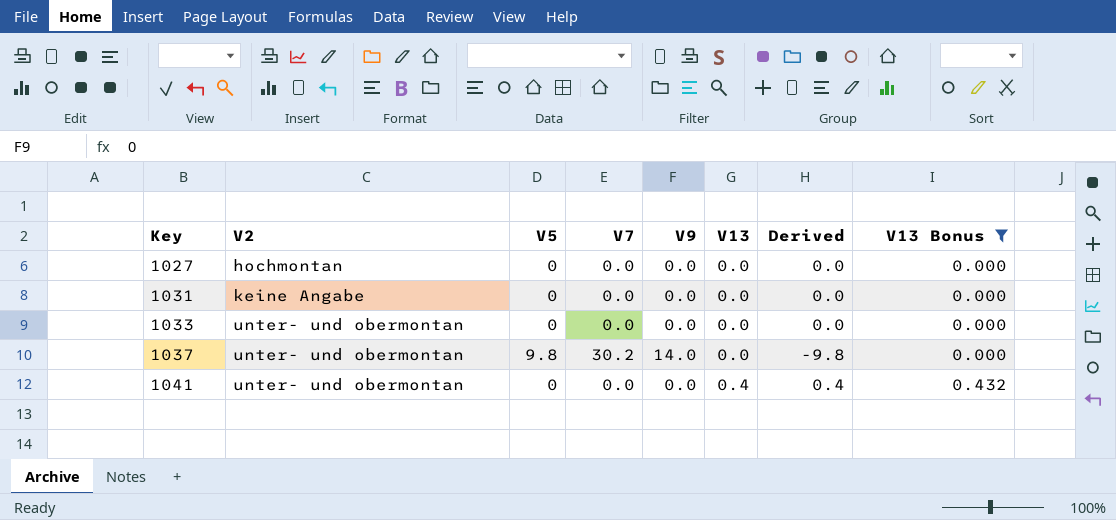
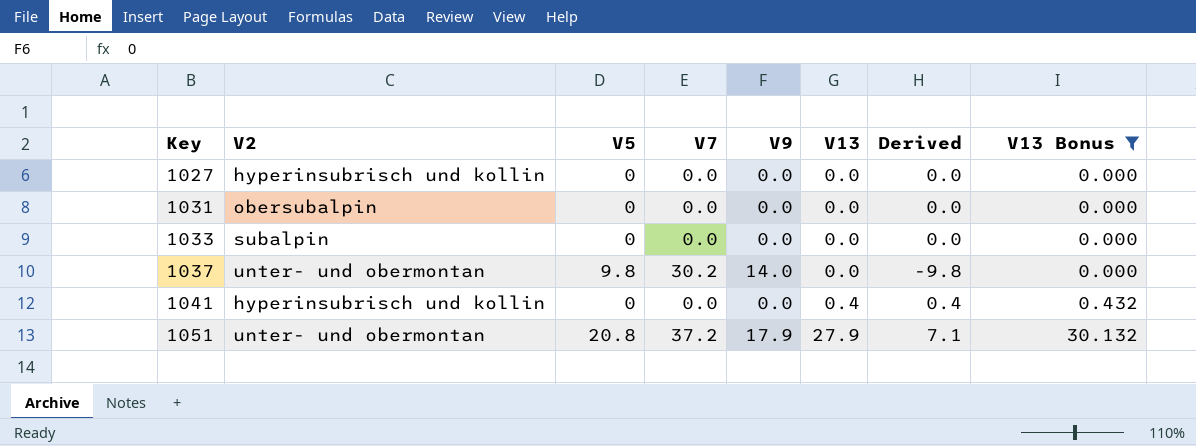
1027 | V2: hochmontan -> hyperinsubrisch und kollin
1031 | V2: keine Angabe -> obersubalpin
1033 | V2: unter- und obermontan -> subalpin
1041 | V2: unter- und obermontan -> hyperinsubrisch und kollin
row 1051: none -> unter- und obermontan | 20.8 | 37.2 | 17.9 | 27.9 | 7.1 | 30.132

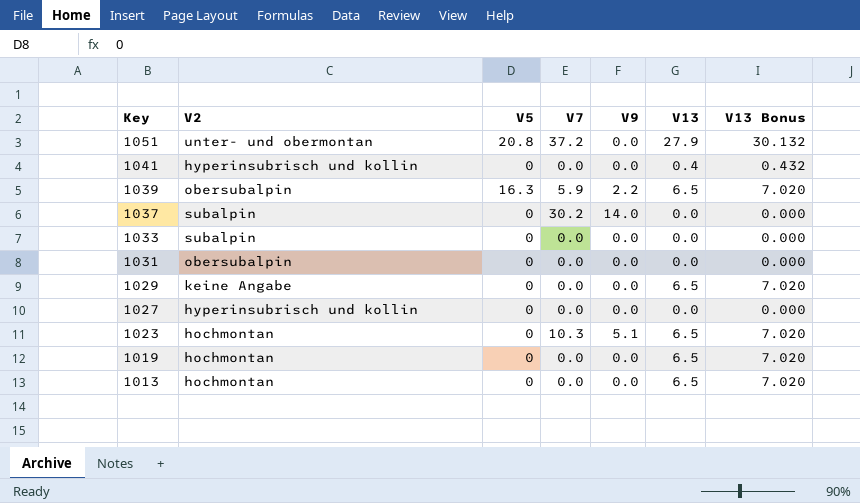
filter: V13 Bonus != 7.020 -> none
row order: Key ascending -> Key descending
column Derived | formula: [V13] - [V5] -> none
1051 | V9: 17.9 -> 0.0
1037 | V2: unter- und obermontan -> subalpin
1037 | V5: 9.8 -> 0

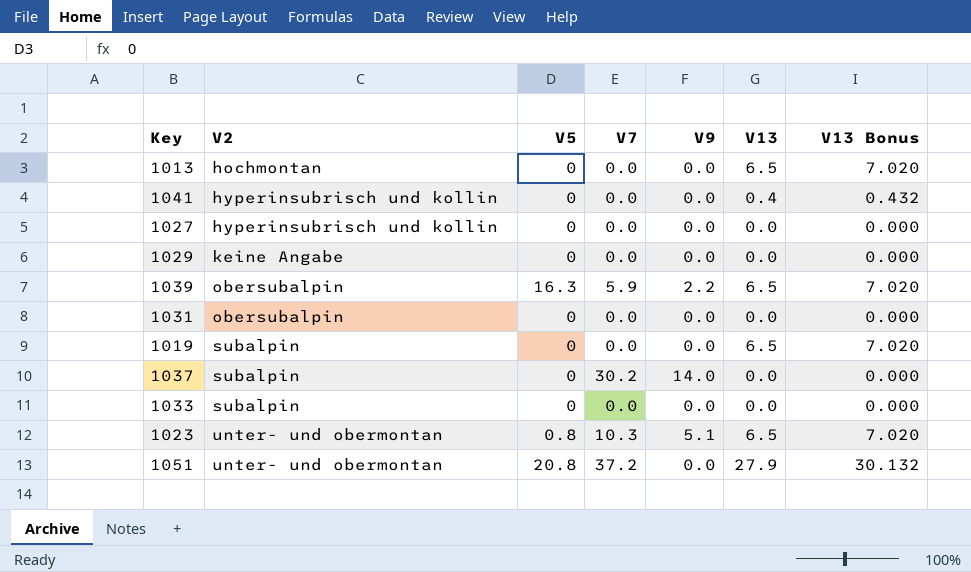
row order: Key descending -> V2 ascending
1029 | V13: 6.5 -> 0.0
1029 | V13 Bonus: 7.020 -> 0.000
1019 | V2: hochmontan -> subalpin
1023 | V2: hochmontan -> unter- und obermontan
1023 | V5: 0 -> 0.8

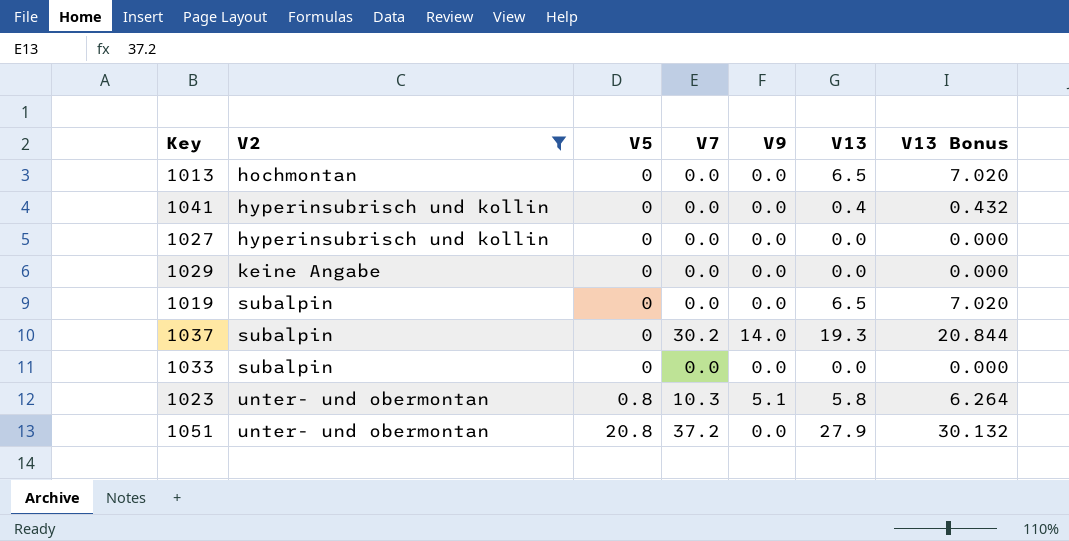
filter: none -> V2 != obersubalpin
1037 | V13: 0.0 -> 19.3
1037 | V13 Bonus: 0.000 -> 20.844
1023 | V13: 6.5 -> 5.8
1023 | V13 Bonus: 7.020 -> 6.264

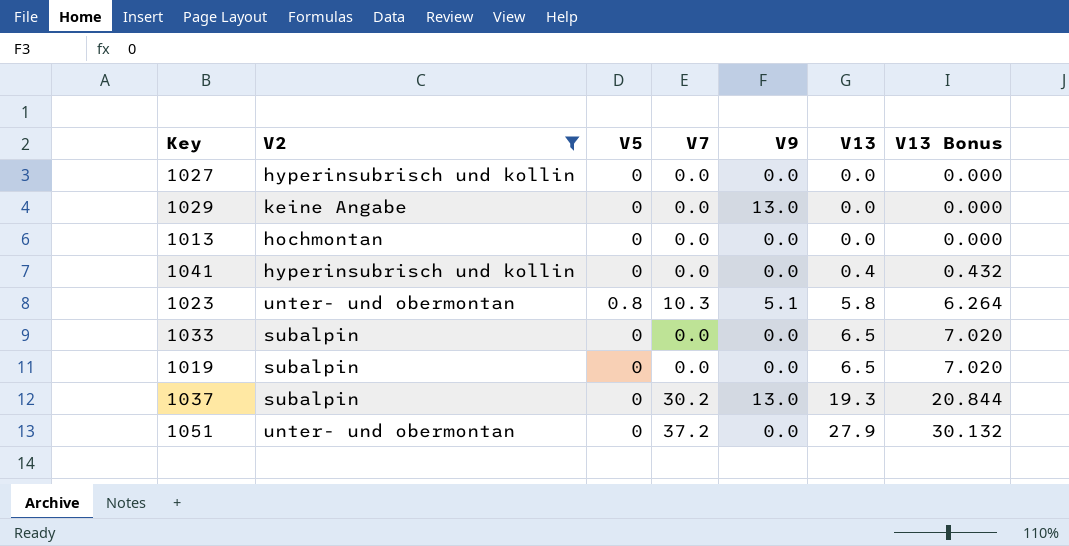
row order: V2 ascending -> V13 ascending
1029 | V9: 0.0 -> 13.0
1013 | V13: 6.5 -> 0.0
1013 | V13 Bonus: 7.020 -> 0.000
1033 | V13: 0.0 -> 6.5
1033 | V13 Bonus: 0.000 -> 7.020
1037 | V9: 14.0 -> 13.0
1051 | V5: 20.8 -> 0

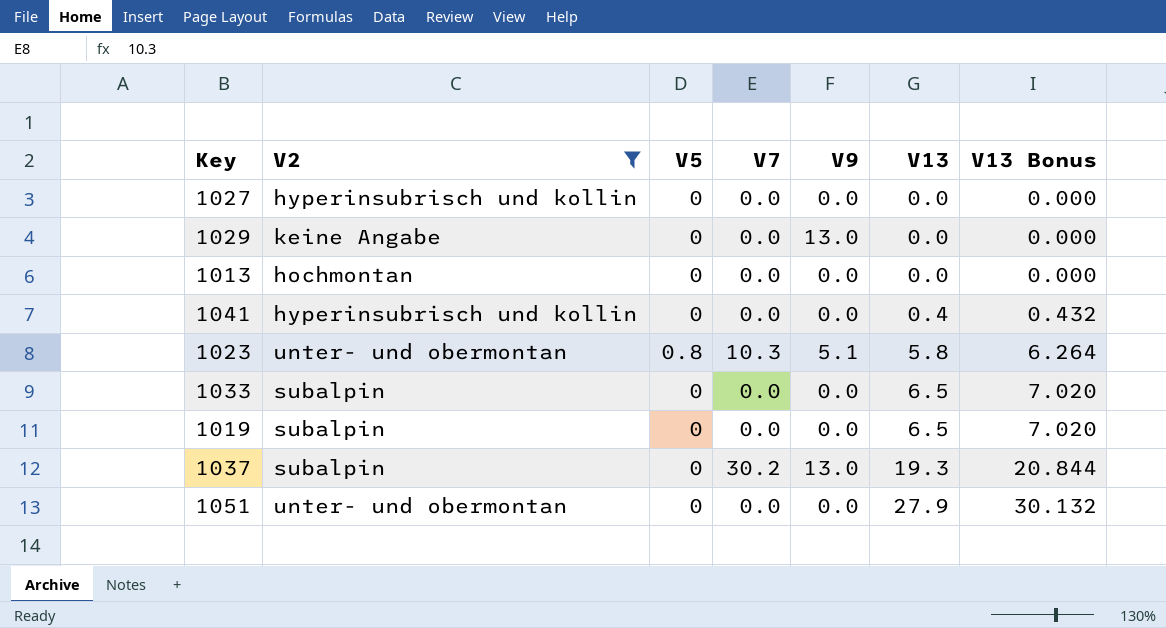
1051 | V7: 37.2 -> 0.0

